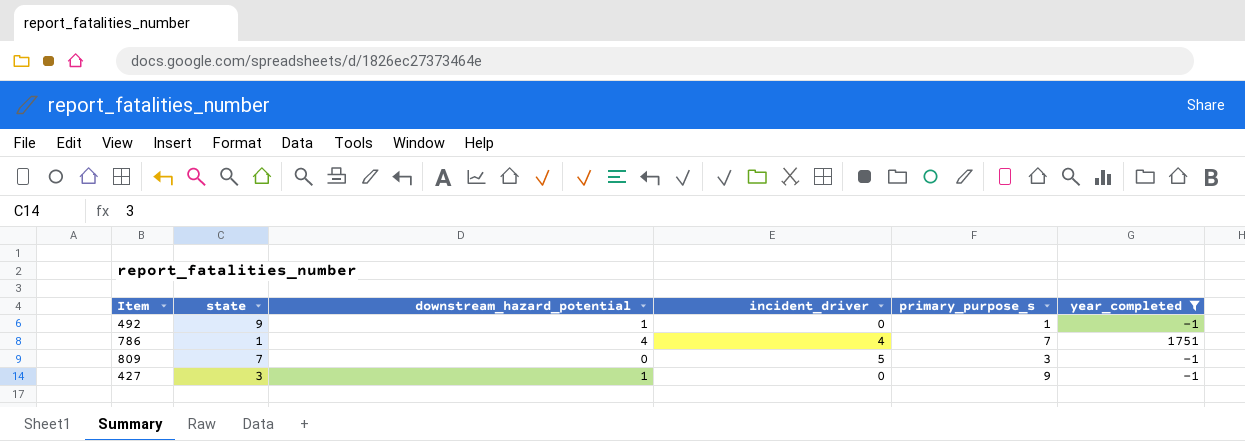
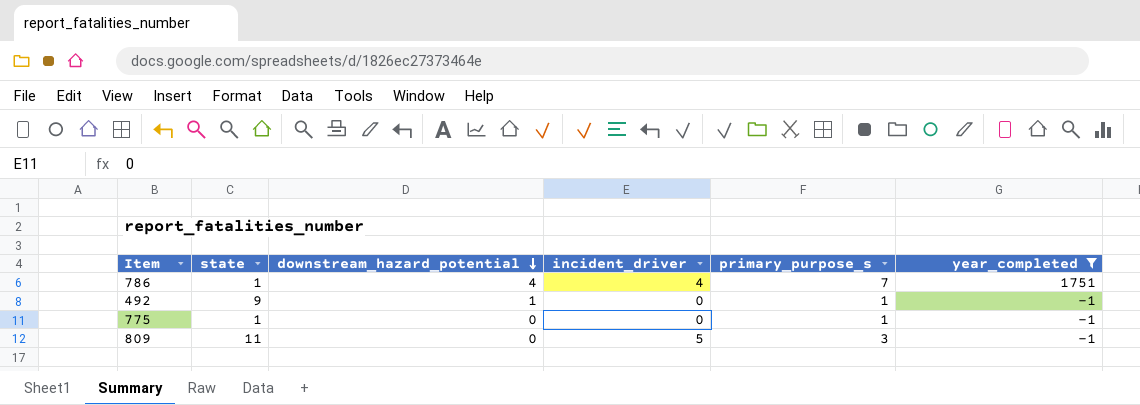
row order: none -> downstream_hazard_potential descending
row 427: 3 | 1 | 0 | 9 | -1 -> none
row 775: none -> 1 | 0 | 0 | 1 | -1
809 | state: 7 -> 11

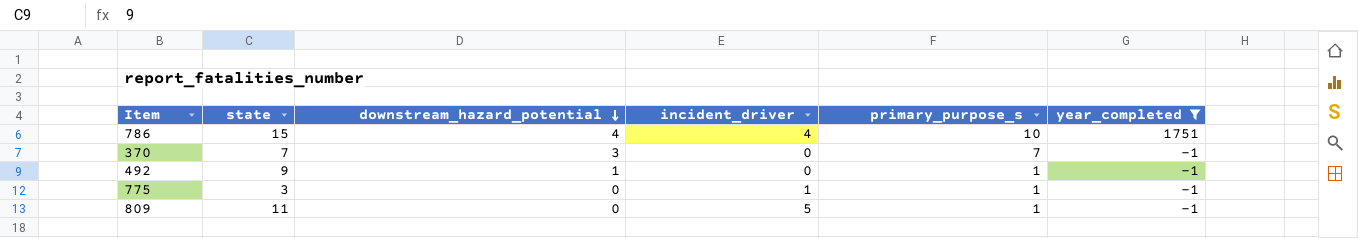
786 | state: 1 -> 15
786 | primary_purpose_s: 7 -> 10
row 370: none -> 7 | 3 | 0 | 7 | -1
775 | state: 1 -> 3
775 | incident_driver: 0 -> 1
809 | primary_purpose_s: 3 -> 1

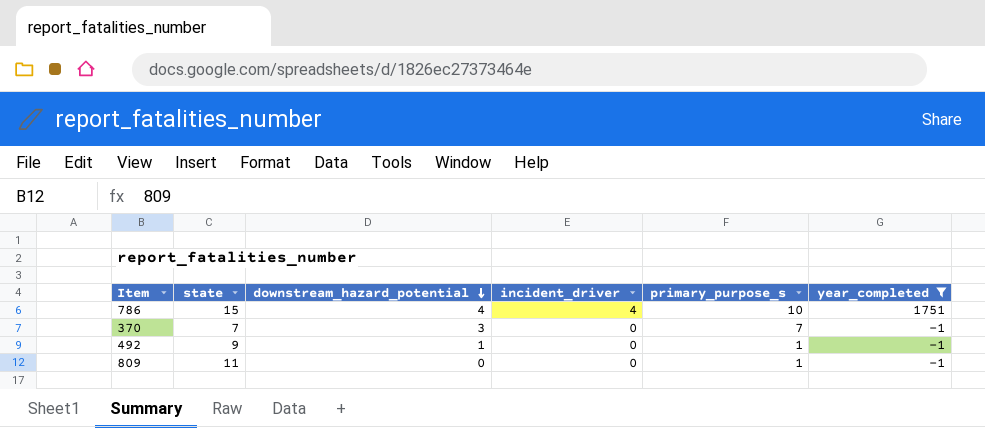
row 775: 3 | 0 | 1 | 1 | -1 -> none
809 | incident_driver: 5 -> 0

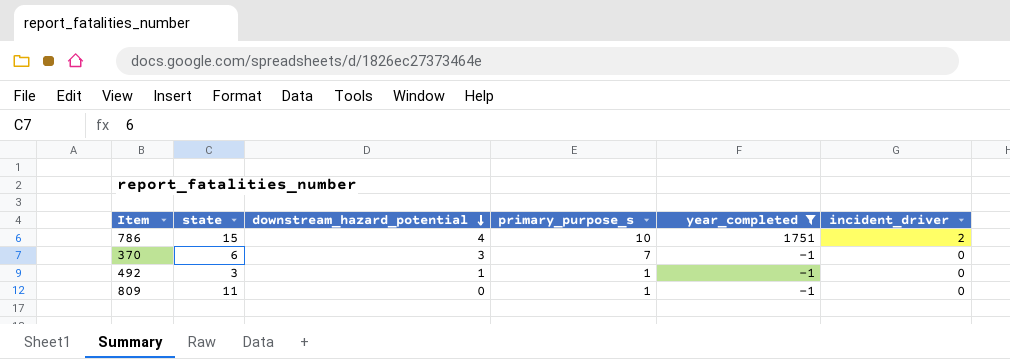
column incident_driver | position: 4 -> 6
786 | incident_driver: 4 -> 2
370 | state: 7 -> 6
492 | state: 9 -> 3

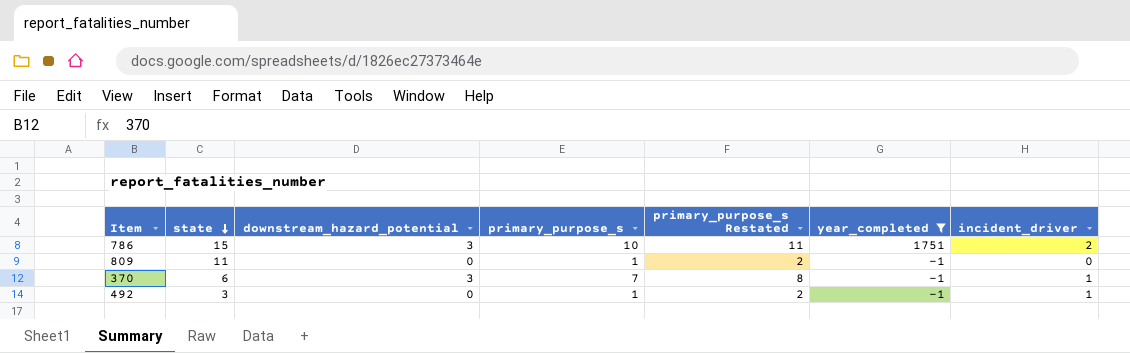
row order: downstream_hazard_potential descending -> state descending
column primary_purpose_s Restated | formula: none -> [primary_purpose_s] + 1
786 | downstream_hazard_potential: 4 -> 3
370 | incident_driver: 0 -> 1
492 | downstream_hazard_potential: 1 -> 0
492 | incident_driver: 0 -> 1

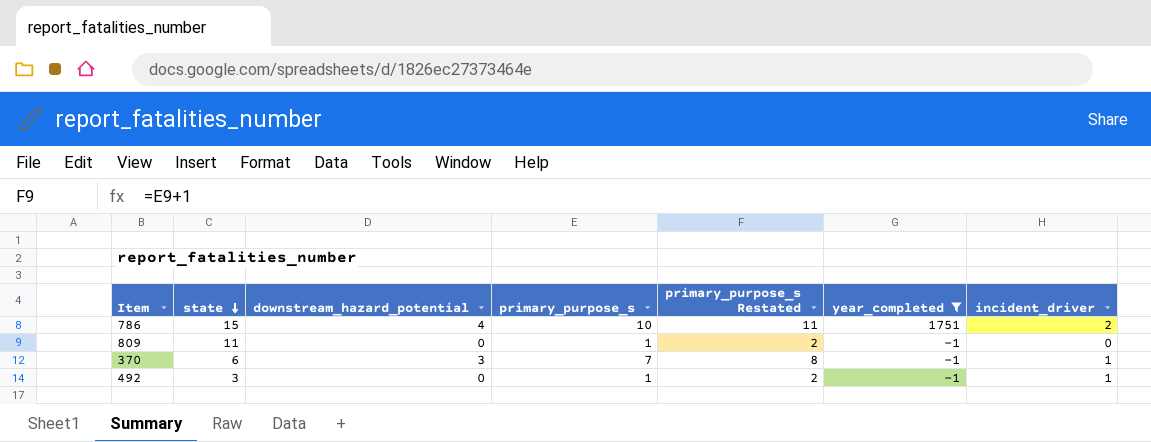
786 | downstream_hazard_potential: 3 -> 4

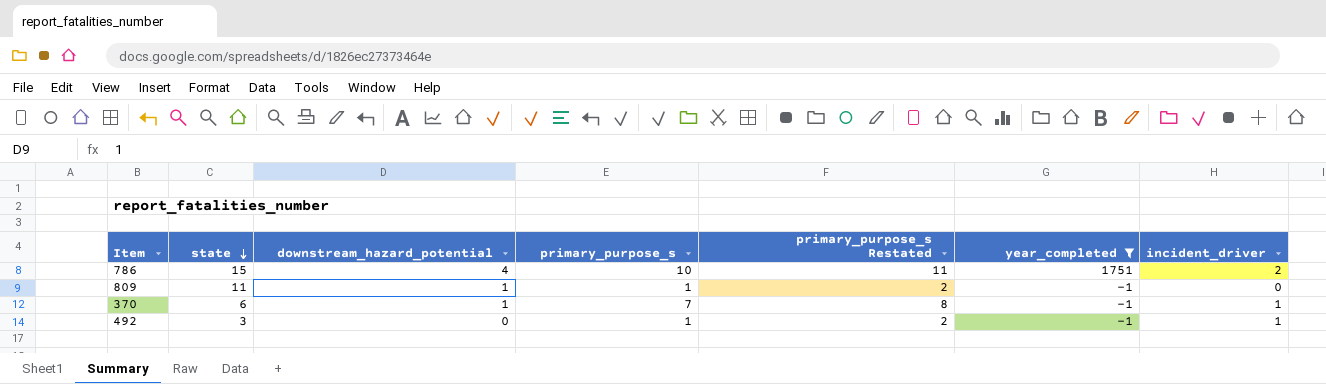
809 | downstream_hazard_potential: 0 -> 1
370 | downstream_hazard_potential: 3 -> 1

